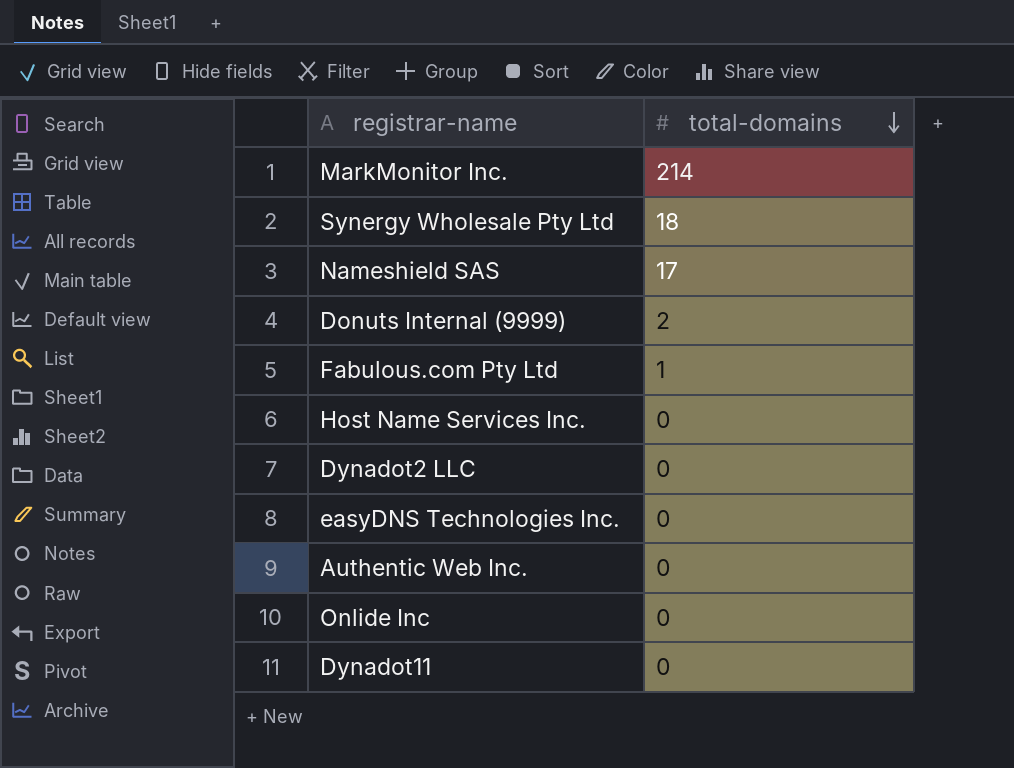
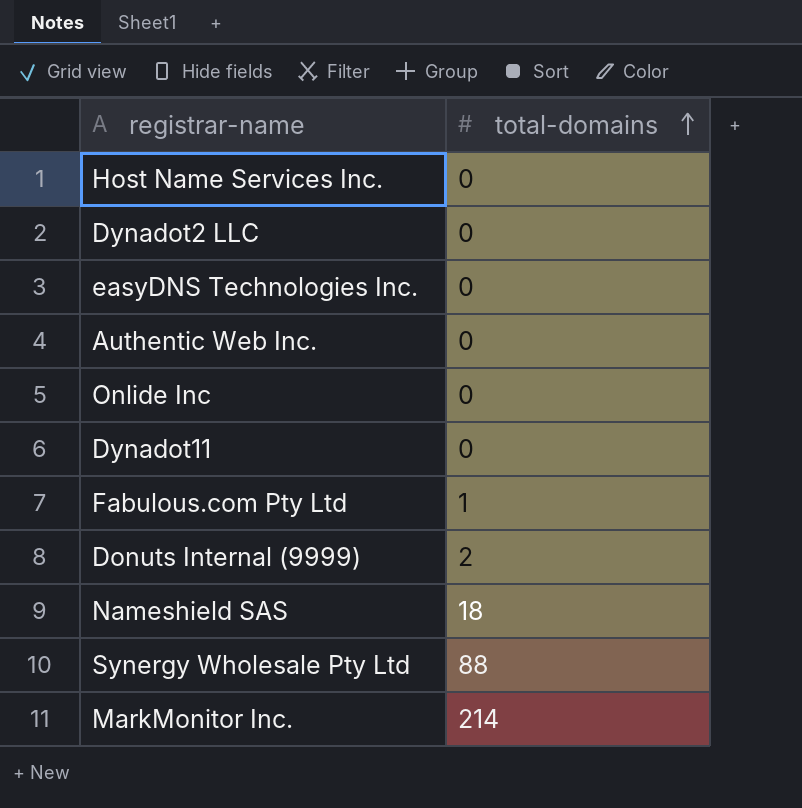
row order: total-domains descending -> total-domains ascending
Nameshield SAS | total-domains: 17 -> 18
Synergy Wholesale Pty Ltd | total-domains: 18 -> 88

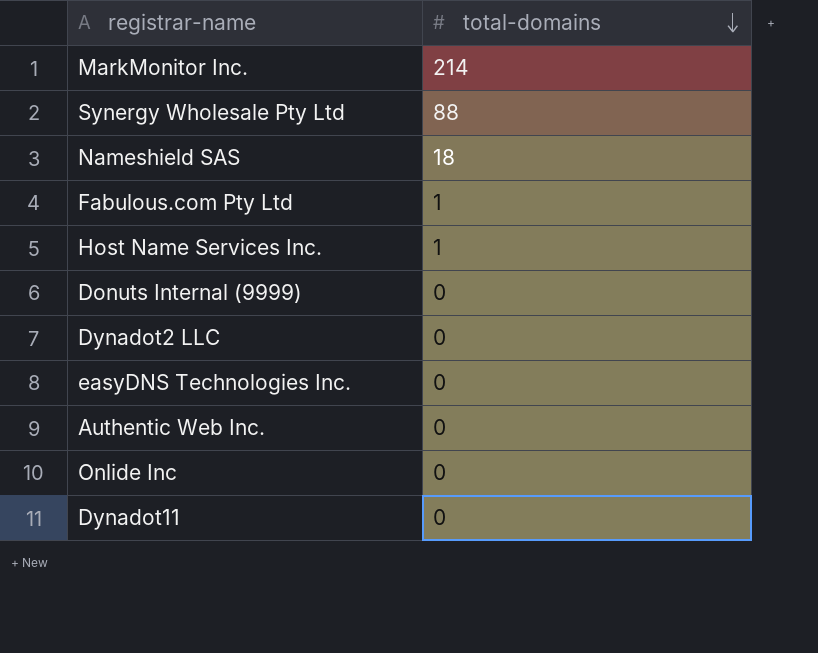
row order: total-domains ascending -> total-domains descending
Host Name Services Inc. | total-domains: 0 -> 1
Donuts Internal (9999) | total-domains: 2 -> 0

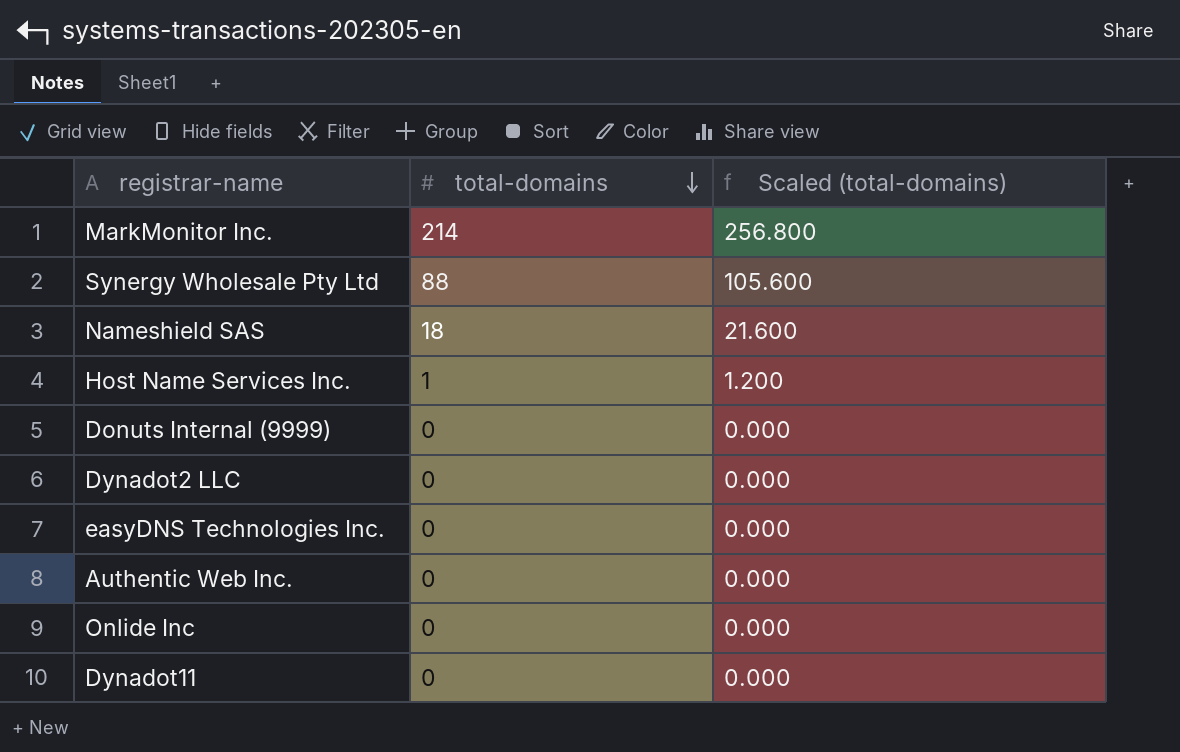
column Scaled (total-domains) | formula: none -> [total-domains] * 1.2
row Fabulous.com Pty Ltd: 1 -> none

